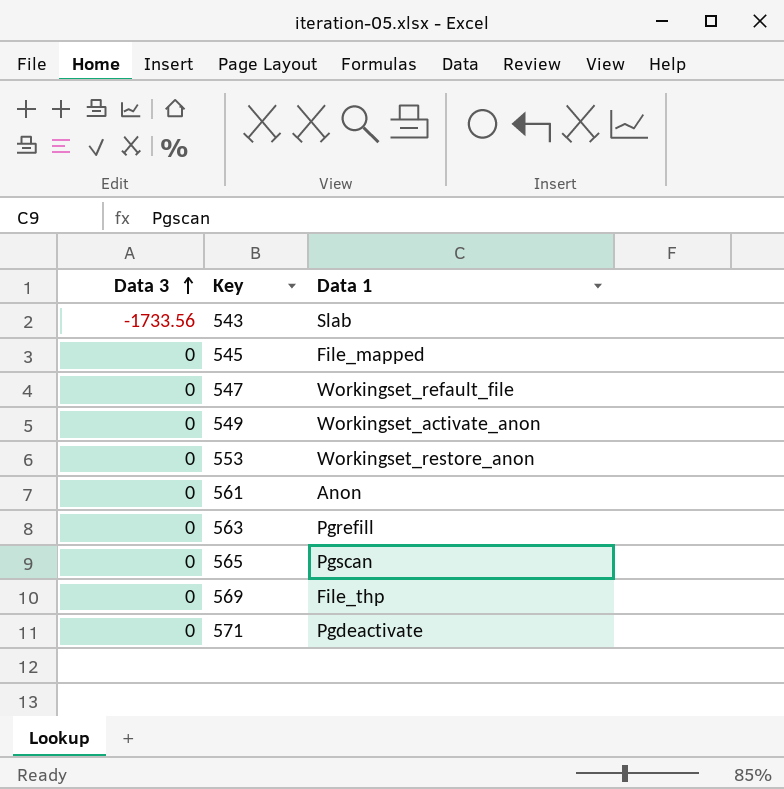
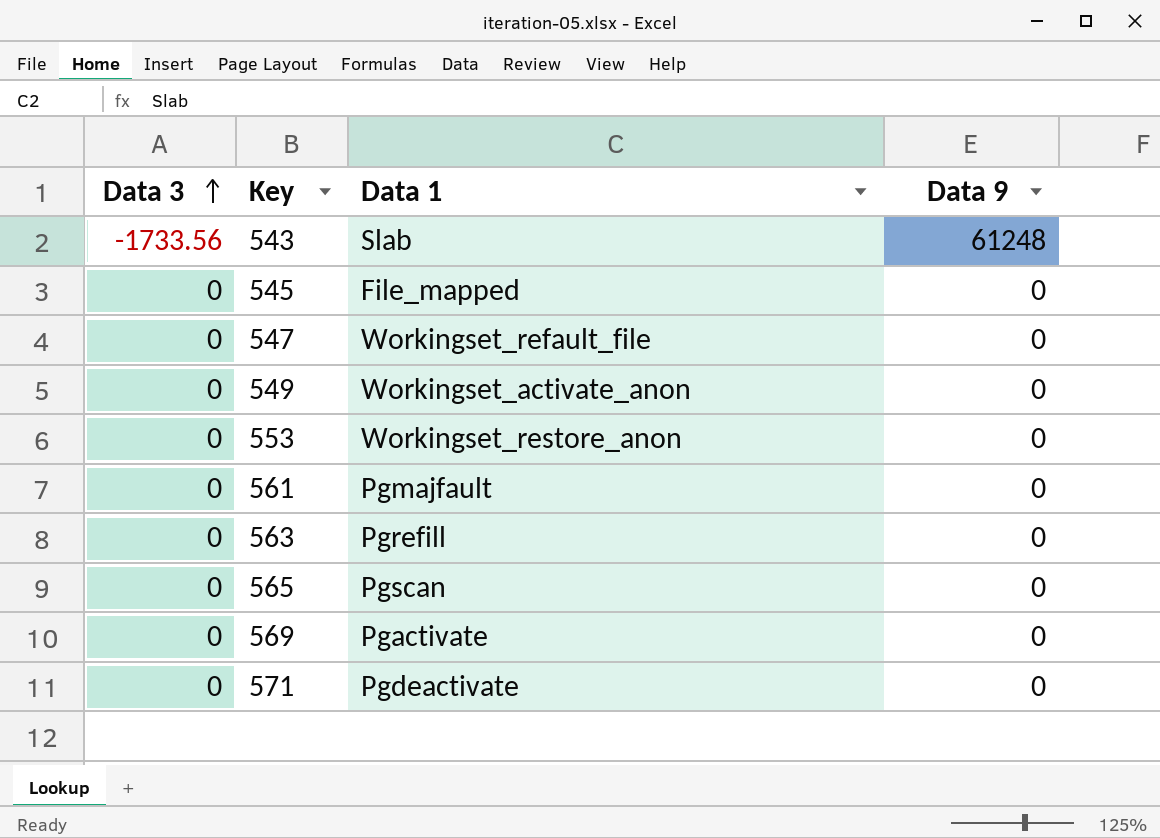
column Data 9 | position: none -> 4
561 | Data 1: Anon -> Pgmajfault
569 | Data 1: File_thp -> Pgactivate

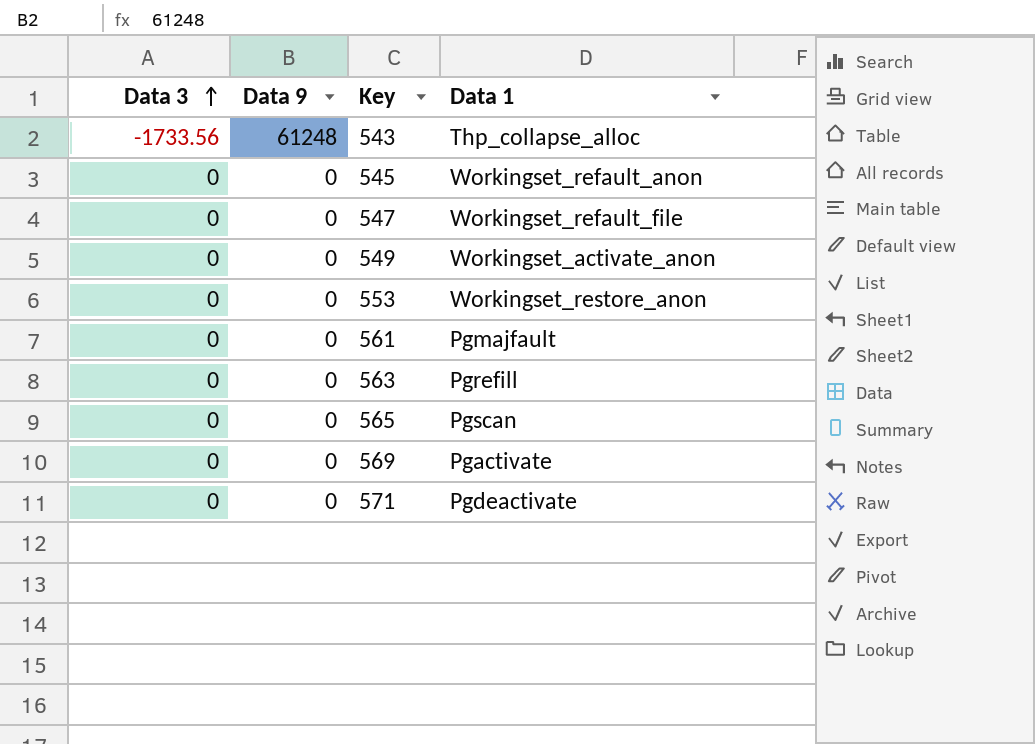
column Data 9 | position: 4 -> 2
543 | Data 1: Slab -> Thp_collapse_alloc
545 | Data 1: File_mapped -> Workingset_refault_anon

